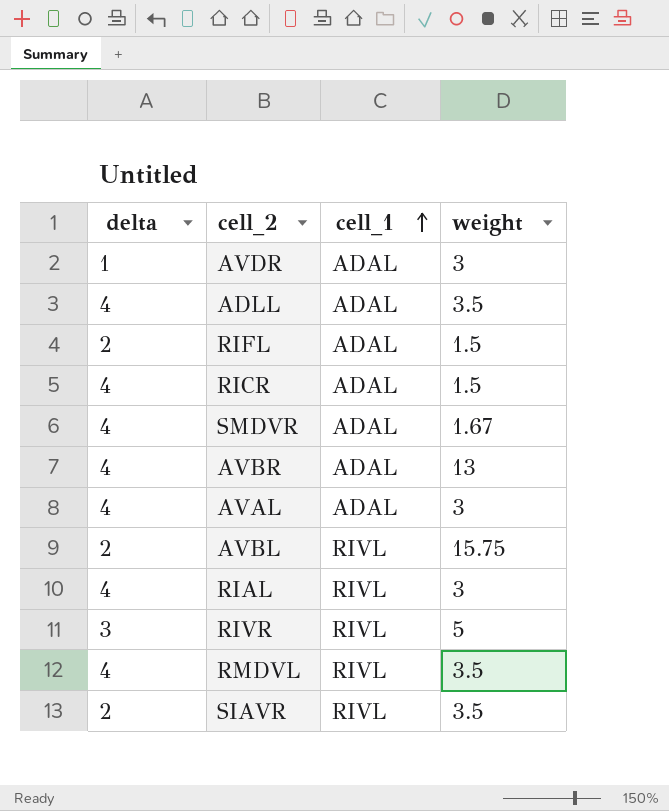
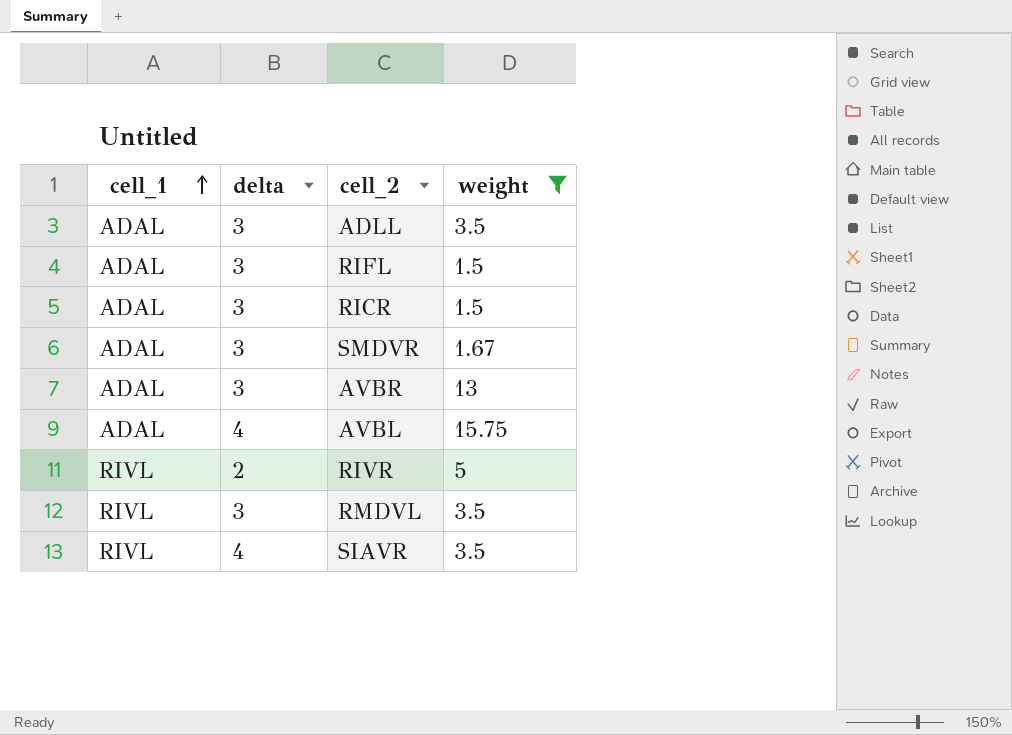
filter: none -> weight != 3
column cell_1 | position: 3 -> 1
ADLL | delta: 4 -> 3
RIFL | delta: 2 -> 3
RICR | delta: 4 -> 3
SMDVR | delta: 4 -> 3
AVBR | delta: 4 -> 3
AVBL | cell_1: RIVL -> ADAL
AVBL | delta: 2 -> 4
RIVR | delta: 3 -> 2
RMDVL | delta: 4 -> 3
SIAVR | delta: 2 -> 4

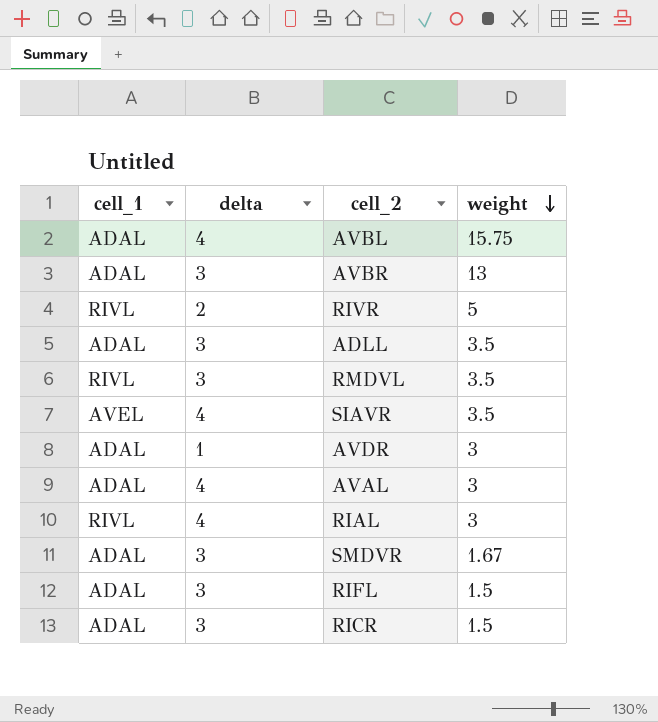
filter: weight != 3 -> none
row order: cell_1 ascending -> weight descending
SIAVR | cell_1: RIVL -> AVEL

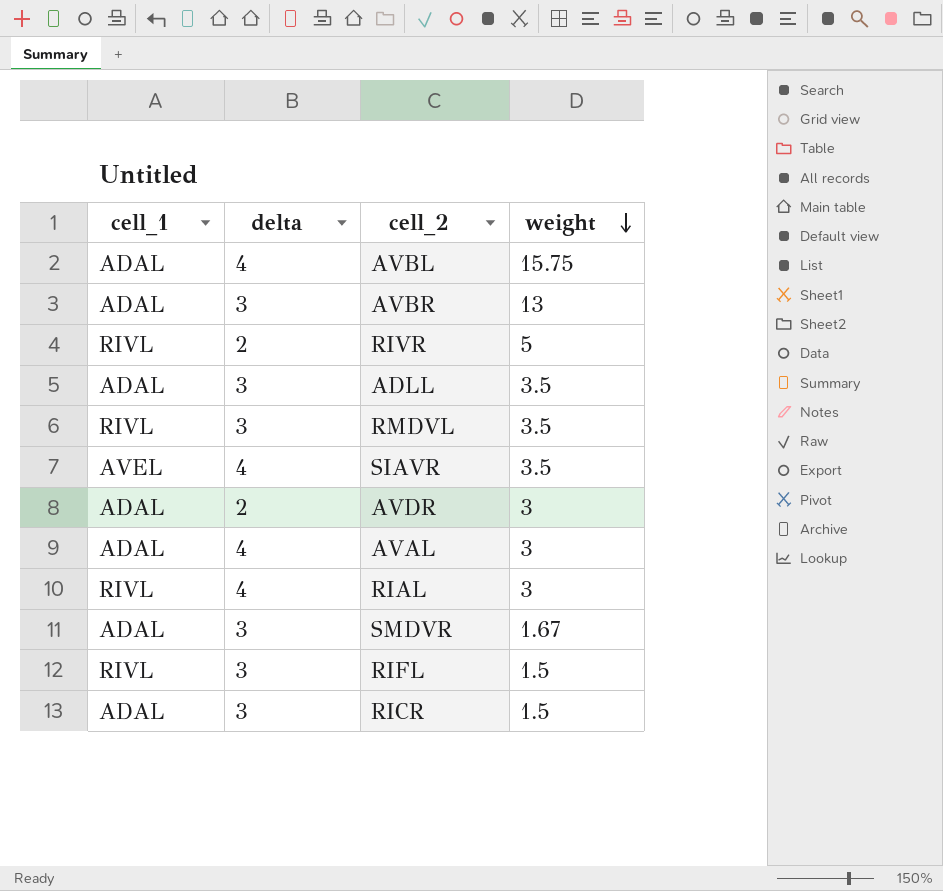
AVDR | delta: 1 -> 2
RIFL | cell_1: ADAL -> RIVL

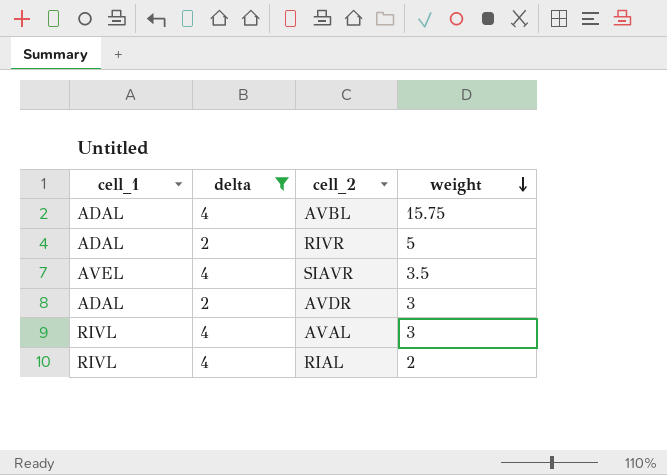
filter: none -> delta != 3
RIVR | cell_1: RIVL -> ADAL
AVAL | cell_1: ADAL -> RIVL
RIAL | weight: 3 -> 2

